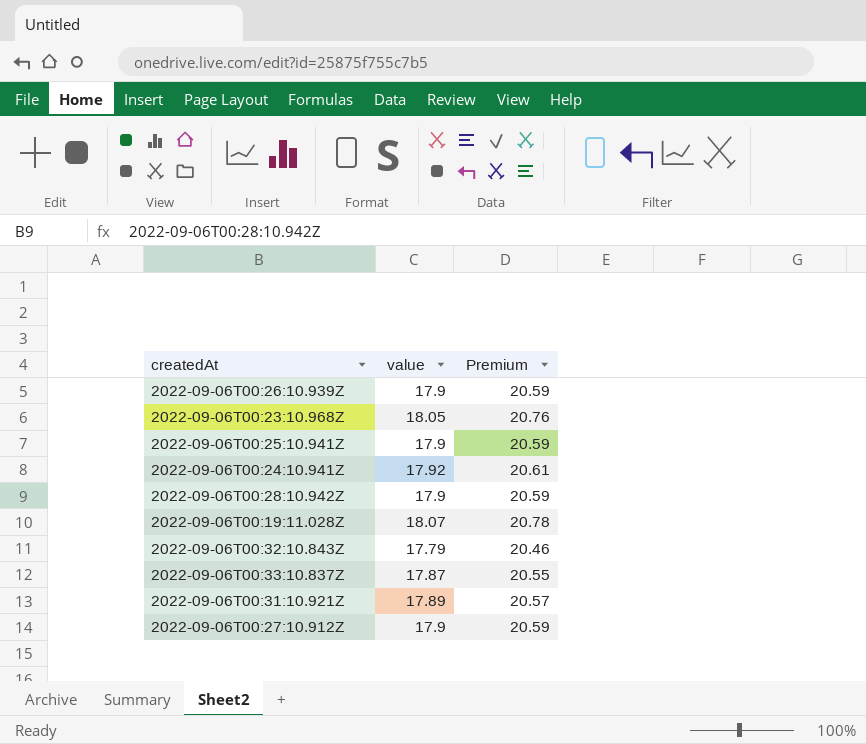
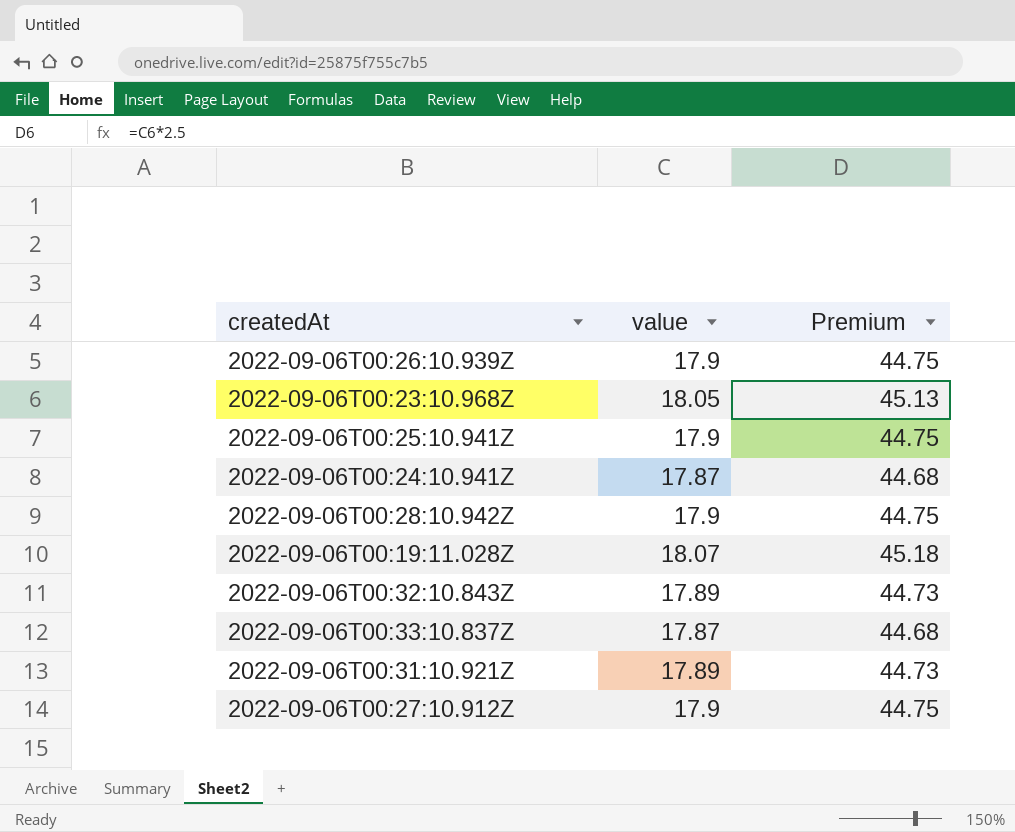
column Premium | formula: [value] * 1.15 -> [value] * 2.5
2022-09-06T00:24:10.941Z | value: 17.92 -> 17.87
2022-09-06T00:32:10.843Z | value: 17.79 -> 17.89

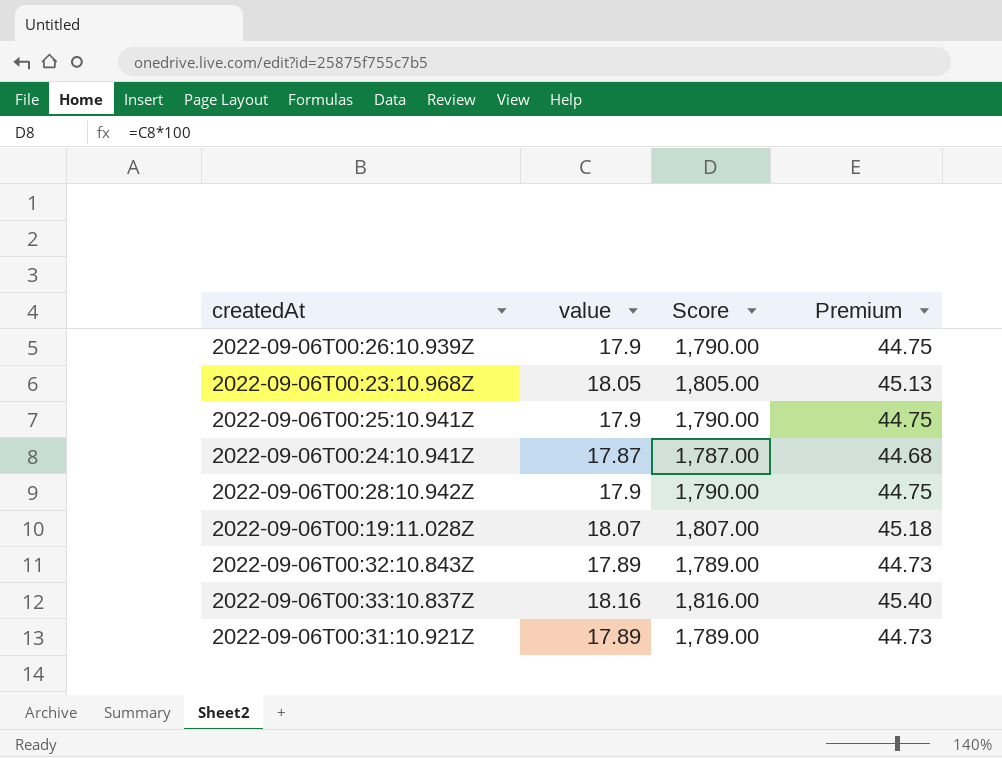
column Score | formula: none -> [value] * 100
row 2022-09-06T00:27:10.912Z: 17.9 | 44.75 -> none
2022-09-06T00:33:10.837Z | value: 17.87 -> 18.16
2022-09-06T00:33:10.837Z | Premium: 44.68 -> 45.40

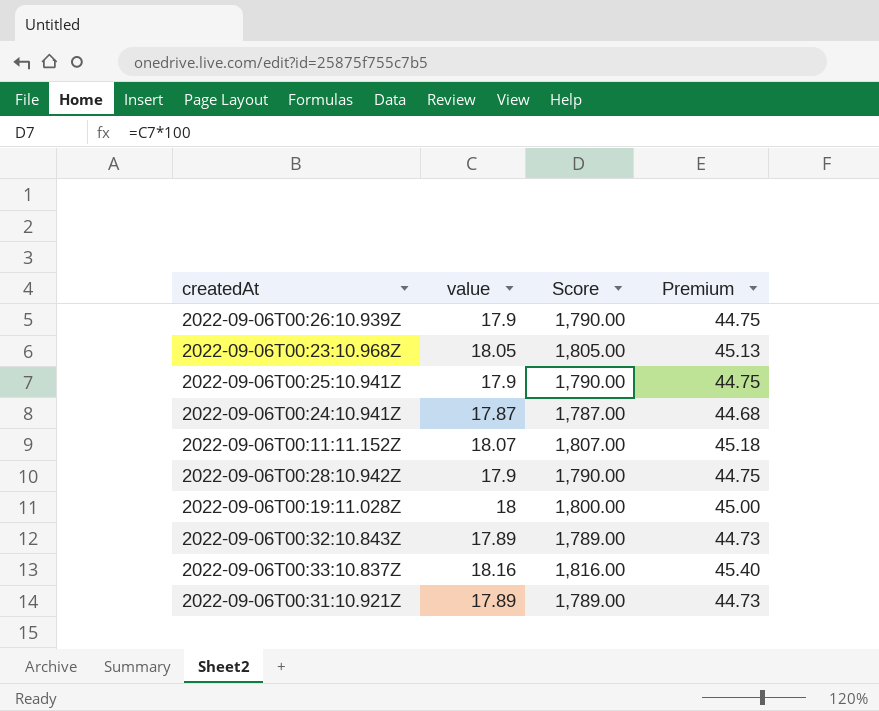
row 2022-09-06T00:11:11.152Z: none -> 18.07 | 1,807.00 | 45.18
2022-09-06T00:19:11.028Z | value: 18.07 -> 18
2022-09-06T00:19:11.028Z | Score: 1,807.00 -> 1,800.00
2022-09-06T00:19:11.028Z | Premium: 45.18 -> 45.00

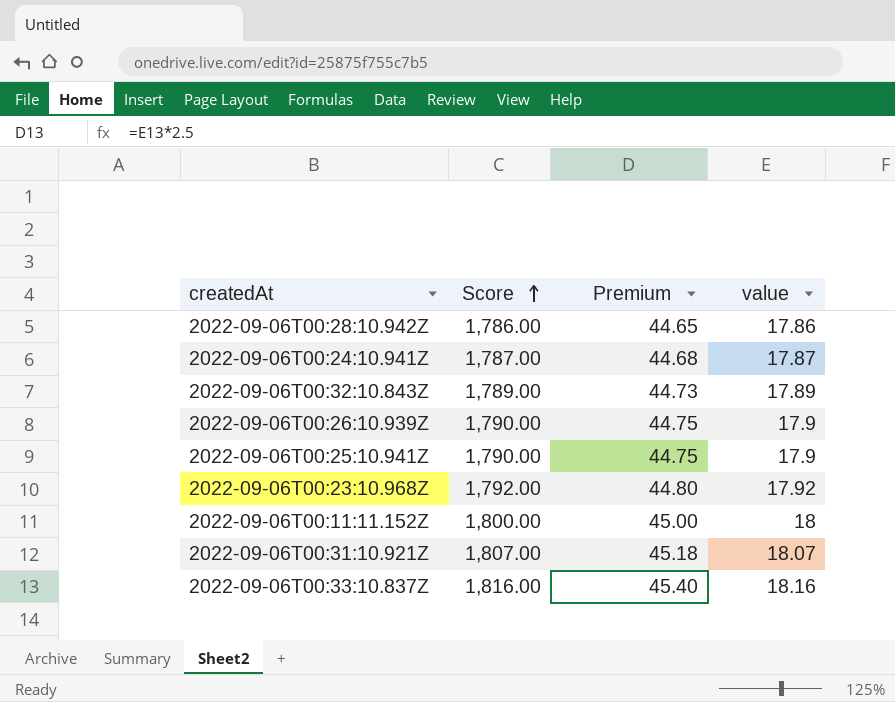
row order: none -> Score ascending
column value | position: 2 -> 4
row 2022-09-06T00:19:11.028Z: 18 | 1,800.00 | 45.00 -> none
2022-09-06T00:28:10.942Z | Score: 1,790.00 -> 1,786.00
2022-09-06T00:28:10.942Z | Premium: 44.75 -> 44.65
2022-09-06T00:28:10.942Z | value: 17.9 -> 17.86
2022-09-06T00:23:10.968Z | Score: 1,805.00 -> 1,792.00
2022-09-06T00:23:10.968Z | Premium: 45.13 -> 44.80
2022-09-06T00:23:10.968Z | value: 18.05 -> 17.92
2022-09-06T00:11:11.152Z | Score: 1,807.00 -> 1,800.00
2022-09-06T00:11:11.152Z | Premium: 45.18 -> 45.00
2022-09-06T00:11:11.152Z | value: 18.07 -> 18
2022-09-06T00:31:10.921Z | Score: 1,789.00 -> 1,807.00
2022-09-06T00:31:10.921Z | Premium: 44.73 -> 45.18
2022-09-06T00:31:10.921Z | value: 17.89 -> 18.07

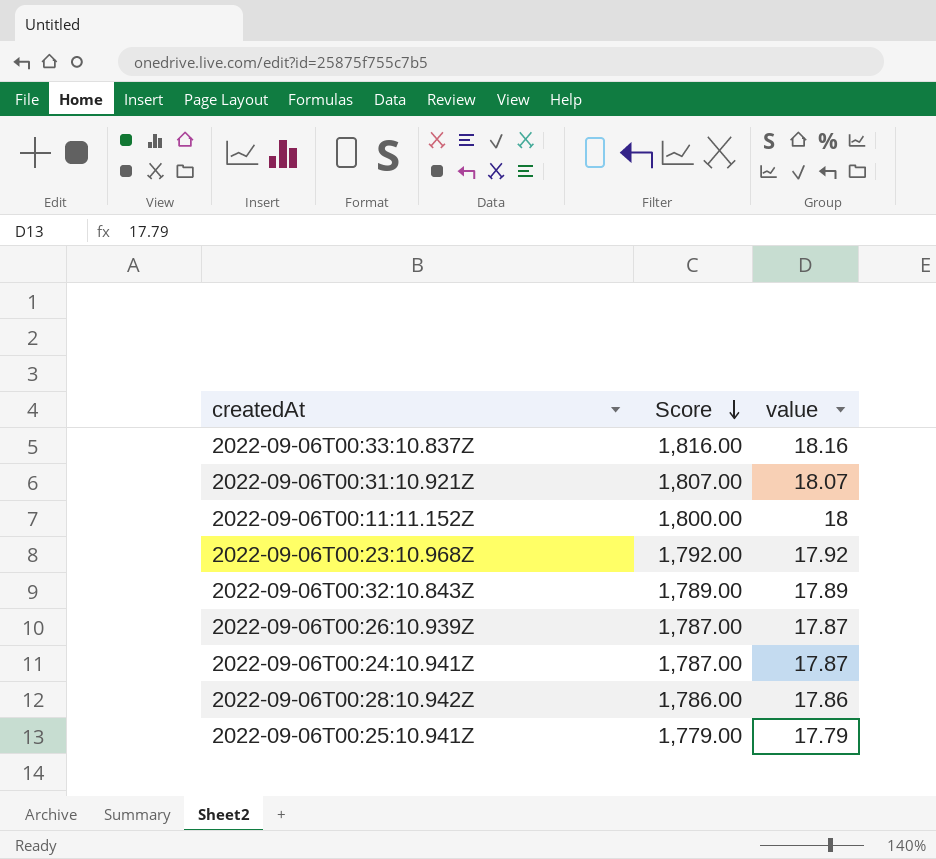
row order: Score ascending -> Score descending
column Premium | formula: [value] * 2.5 -> none
2022-09-06T00:26:10.939Z | Score: 1,790.00 -> 1,787.00
2022-09-06T00:26:10.939Z | value: 17.9 -> 17.87
2022-09-06T00:25:10.941Z | Score: 1,790.00 -> 1,779.00
2022-09-06T00:25:10.941Z | value: 17.9 -> 17.79

